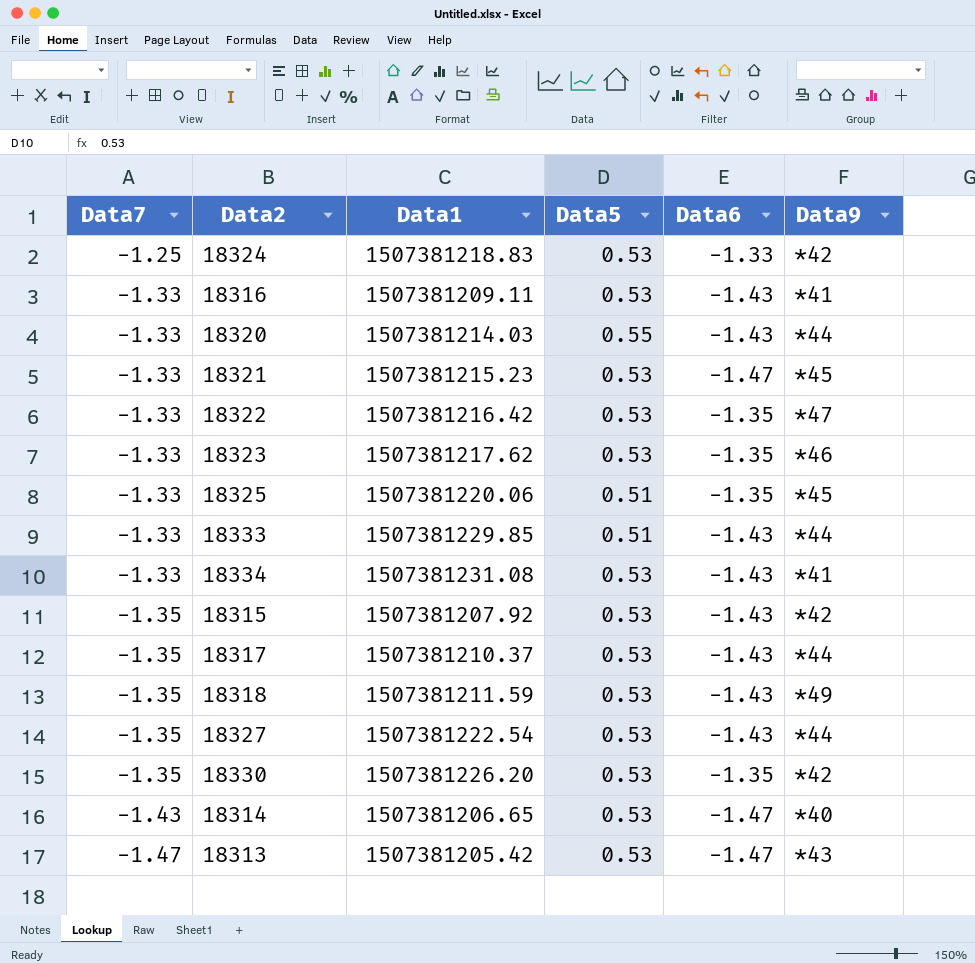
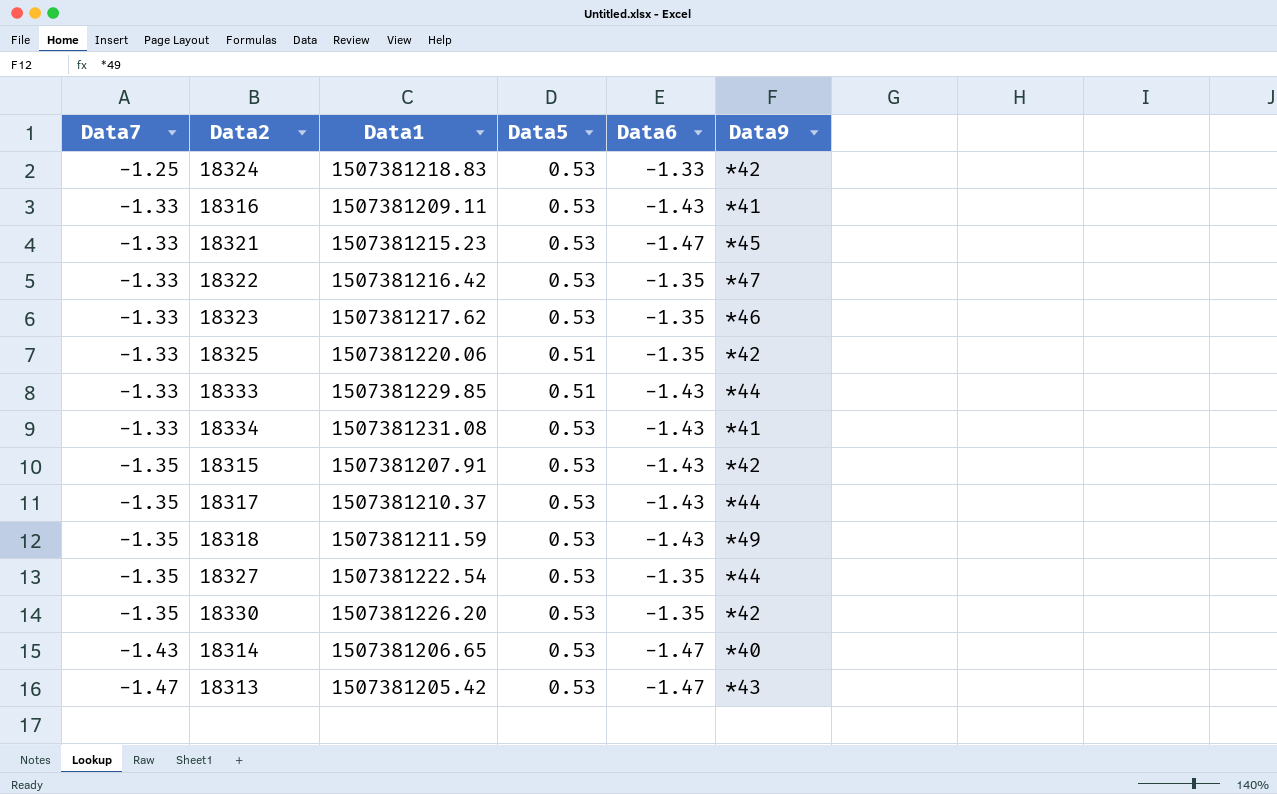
row 18320: -1.33 | 1507381214.03 | 0.55 | -1.43 | *44 -> none
18325 | Data9: *45 -> *42
18315 | Data1: 1507381207.92 -> 1507381207.91
18327 | Data6: -1.43 -> -1.35

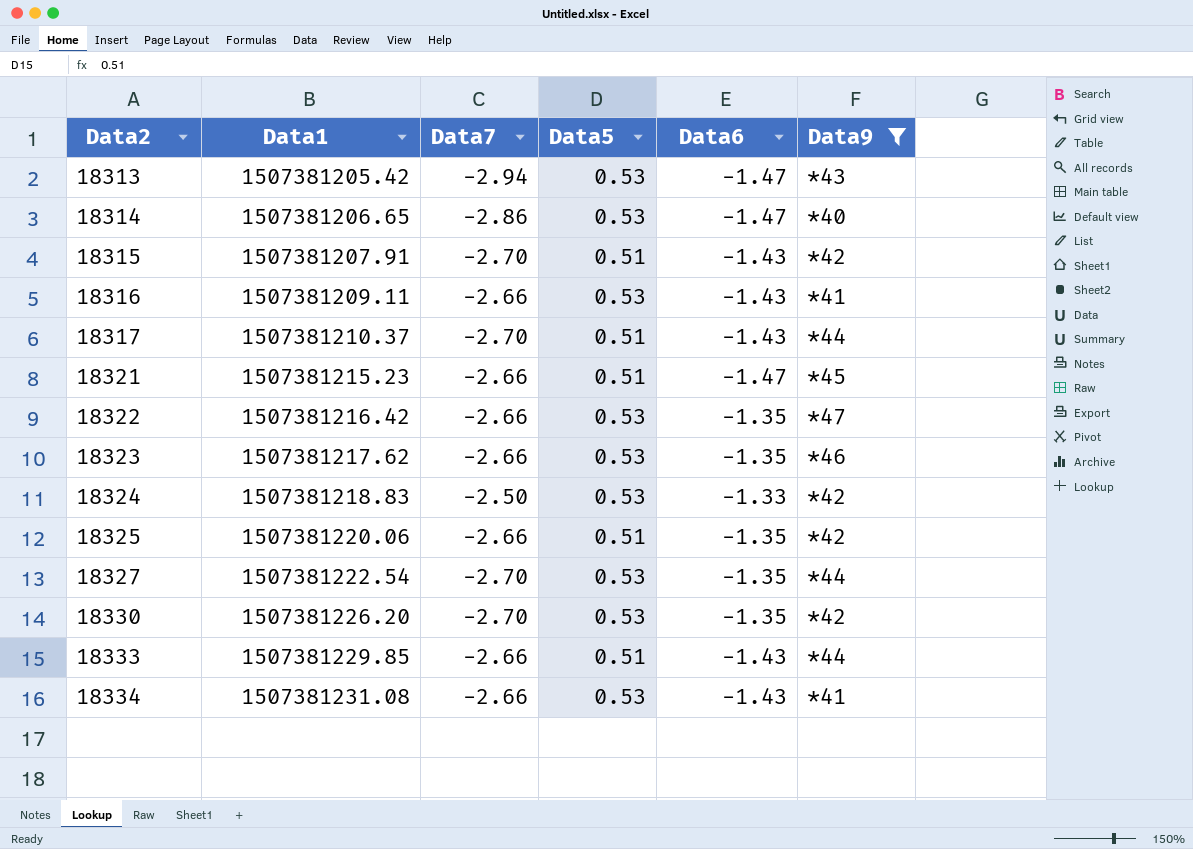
filter: none -> Data9 != *49
row order: Data7 descending -> Data2 ascending
column Data7 | position: 1 -> 3
18313 | Data7: -1.47 -> -2.94
18314 | Data7: -1.43 -> -2.86
18315 | Data7: -1.35 -> -2.70
18315 | Data5: 0.53 -> 0.51
18316 | Data7: -1.33 -> -2.66
18317 | Data7: -1.35 -> -2.70
18317 | Data5: 0.53 -> 0.51
18321 | Data7: -1.33 -> -2.66
18321 | Data5: 0.53 -> 0.51
18322 | Data7: -1.33 -> -2.66
18323 | Data7: -1.33 -> -2.66
18324 | Data7: -1.25 -> -2.50
18325 | Data7: -1.33 -> -2.66
18327 | Data7: -1.35 -> -2.70
18330 | Data7: -1.35 -> -2.70
18333 | Data7: -1.33 -> -2.66
18334 | Data7: -1.33 -> -2.66

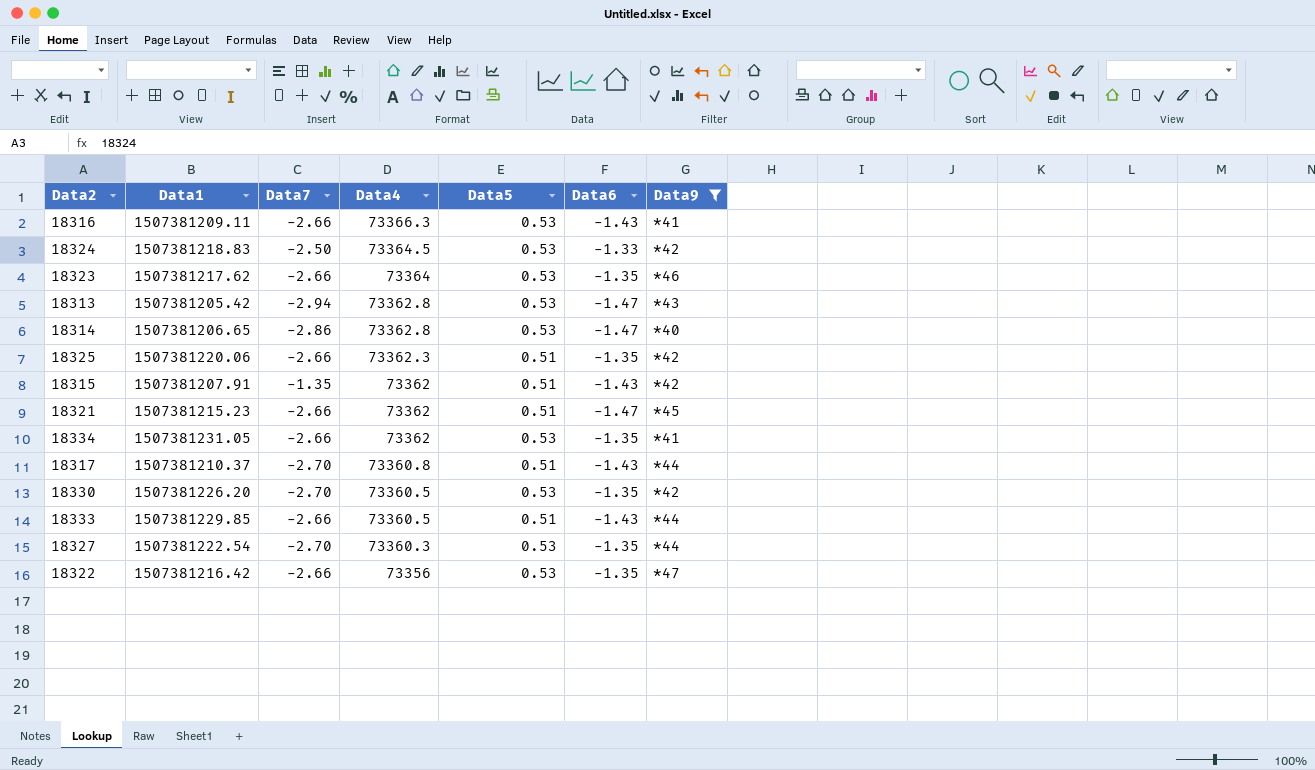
row order: Data2 ascending -> Data4 descending
column Data4 | position: none -> 4
18315 | Data7: -2.70 -> -1.35
18334 | Data1: 1507381231.08 -> 1507381231.05
18334 | Data6: -1.43 -> -1.35

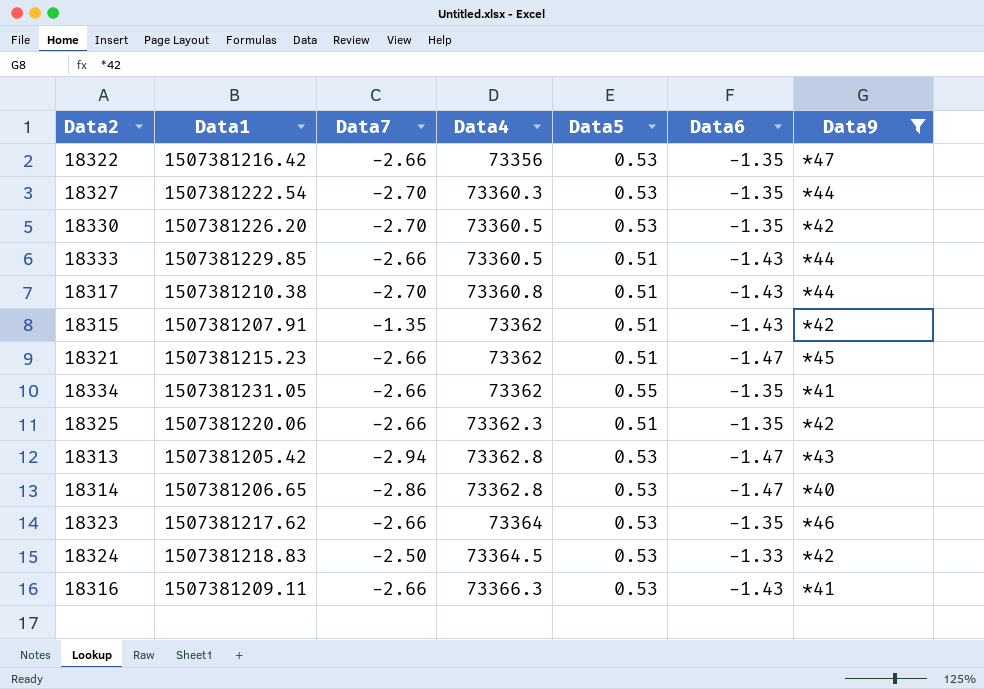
row order: Data4 descending -> Data4 ascending
18317 | Data1: 1507381210.37 -> 1507381210.38
18334 | Data5: 0.53 -> 0.55

